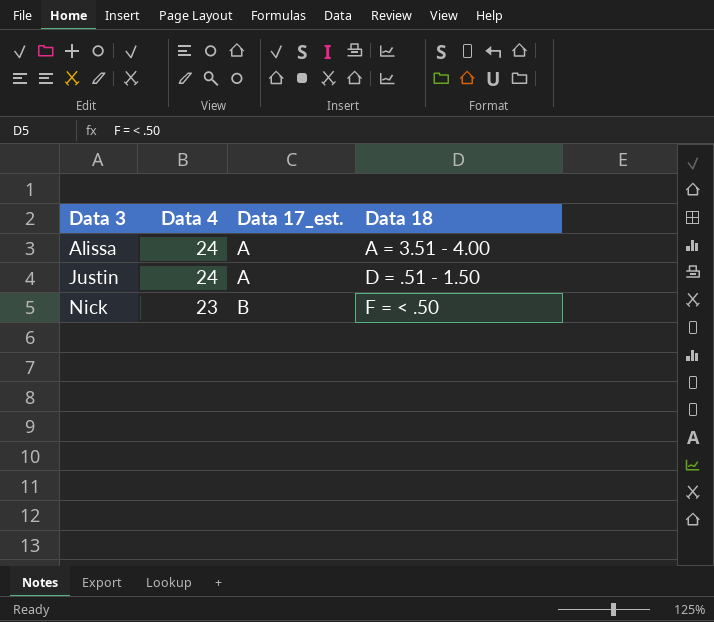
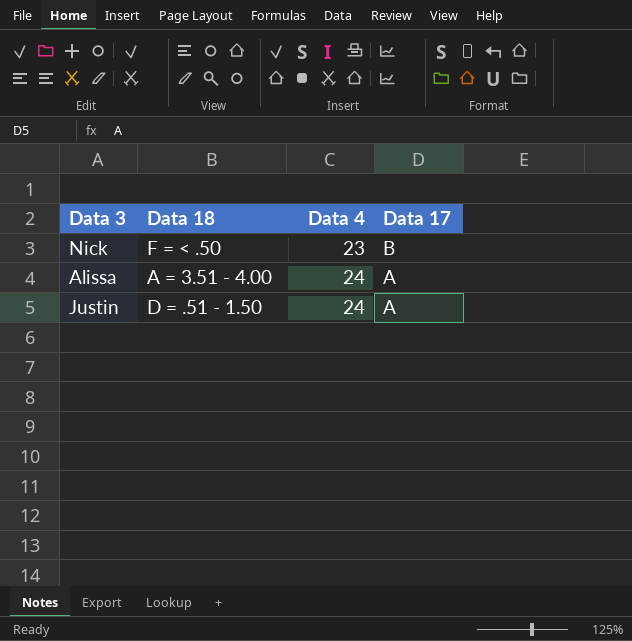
row order: Data 3 ascending -> Data 4 ascending
column Data 18 | position: 4 -> 2
column name: Data 17_est. -> Data 17

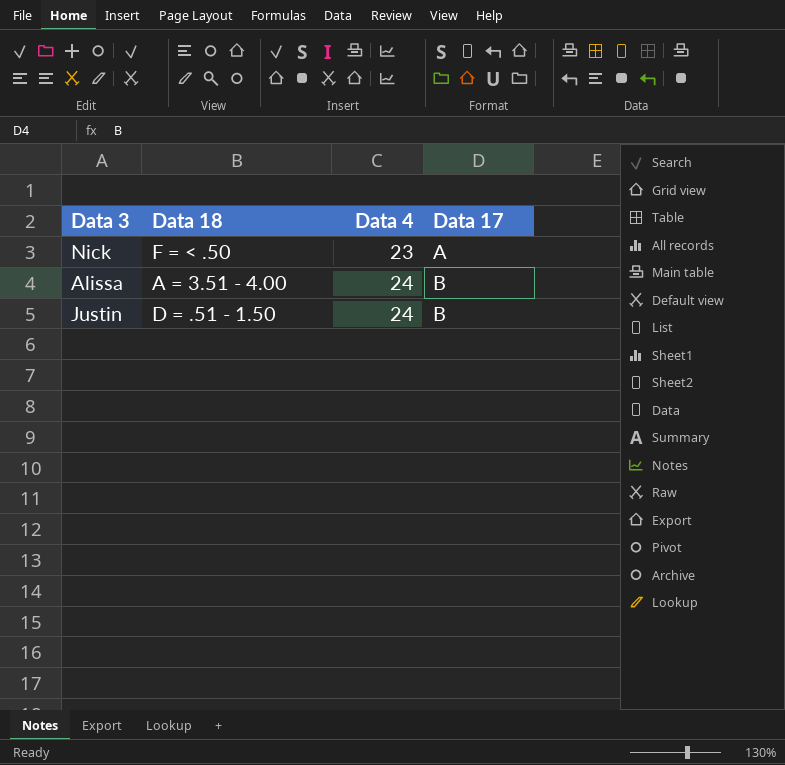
Nick | Data 17: B -> A
Alissa | Data 17: A -> B
Justin | Data 17: A -> B

